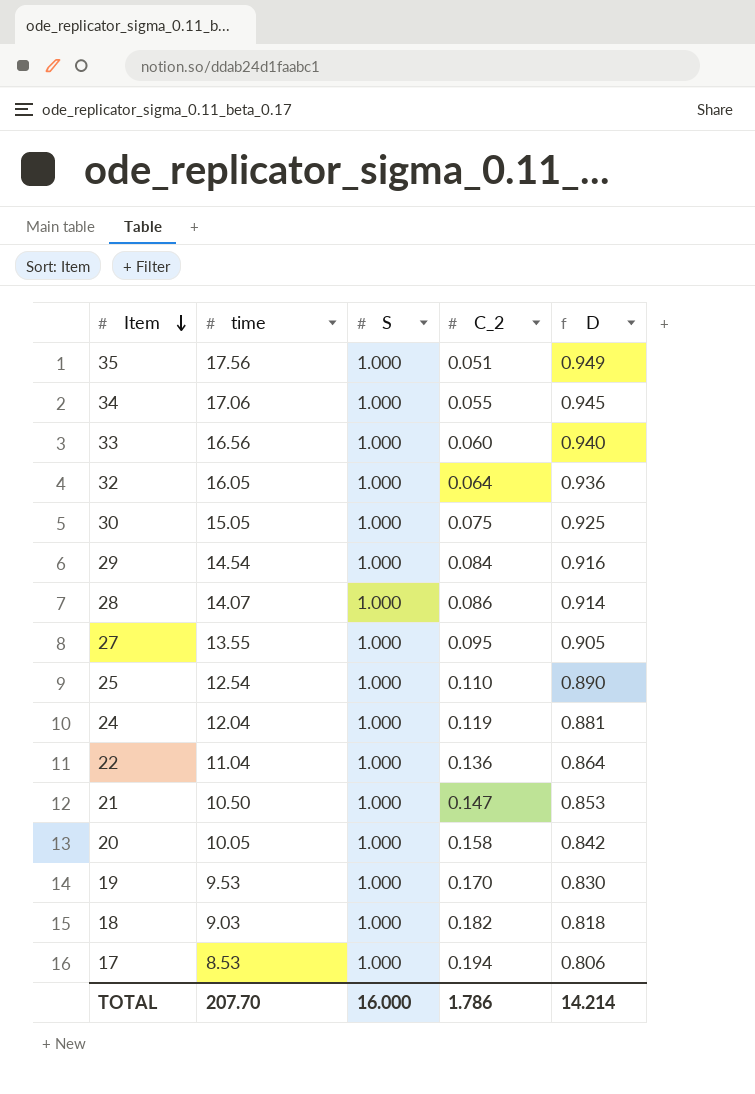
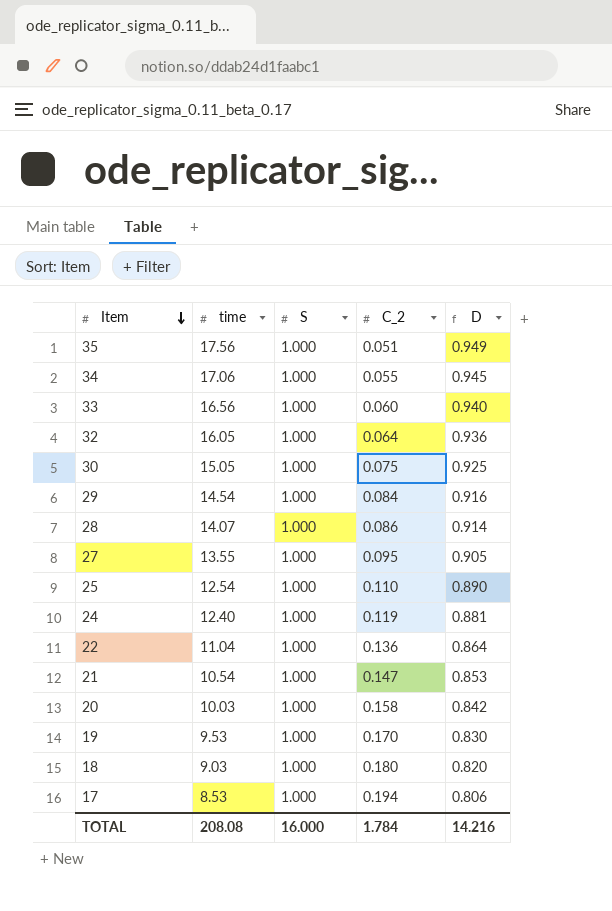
24 | time: 12.04 -> 12.40
21 | time: 10.50 -> 10.54
20 | time: 10.05 -> 10.03
18 | C_2: 0.182 -> 0.180
18 | D: 0.818 -> 0.820
TOTAL | time: 207.70 -> 208.08
TOTAL | C_2: 1.786 -> 1.784
TOTAL | D: 14.214 -> 14.216

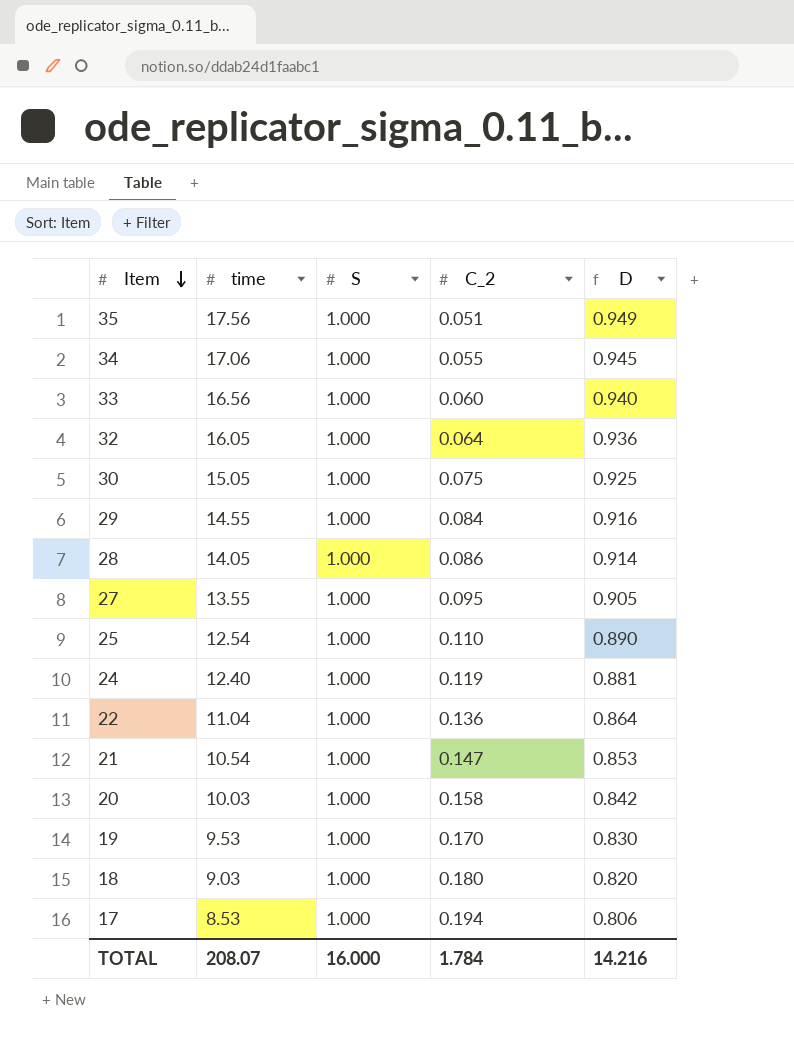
29 | time: 14.54 -> 14.55
28 | time: 14.07 -> 14.05
TOTAL | time: 208.08 -> 208.07

